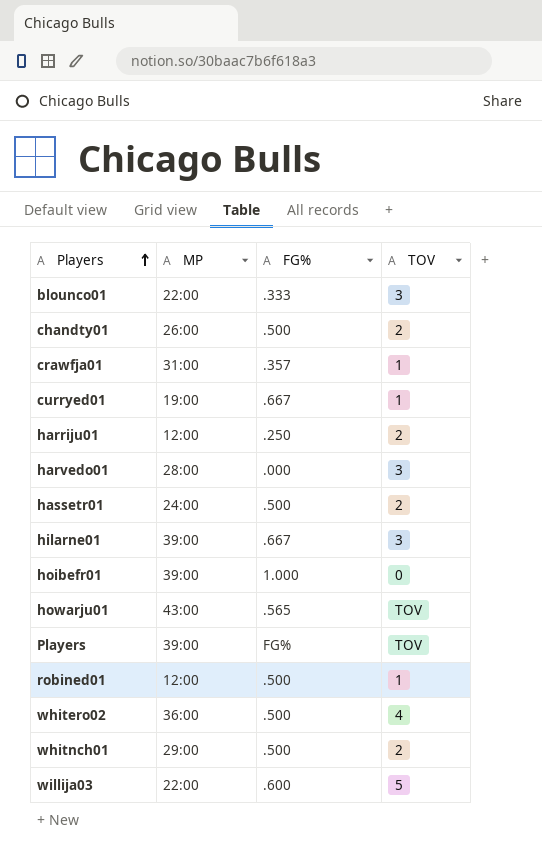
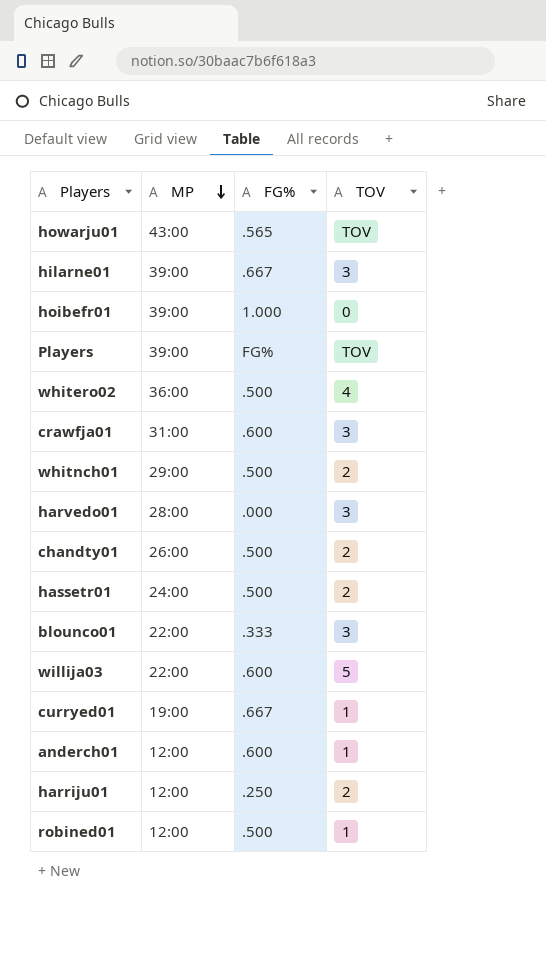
row order: Players ascending -> MP descending
crawfja01 | FG%: .357 -> .600
crawfja01 | TOV: 1 -> 3
row anderch01: none -> 12:00 | .600 | 1

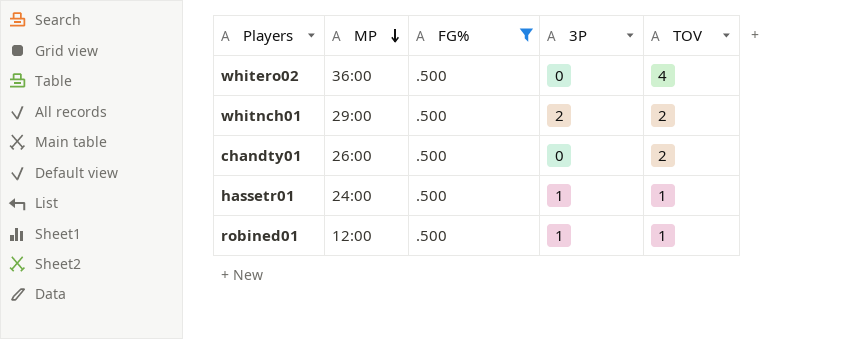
filter: none -> FG% = .500
column 3P | position: none -> 4
hassetr01 | TOV: 2 -> 1

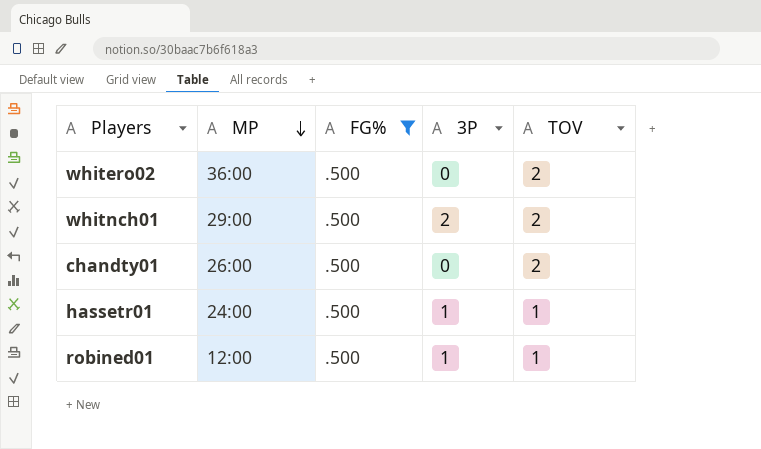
whitero02 | TOV: 4 -> 2

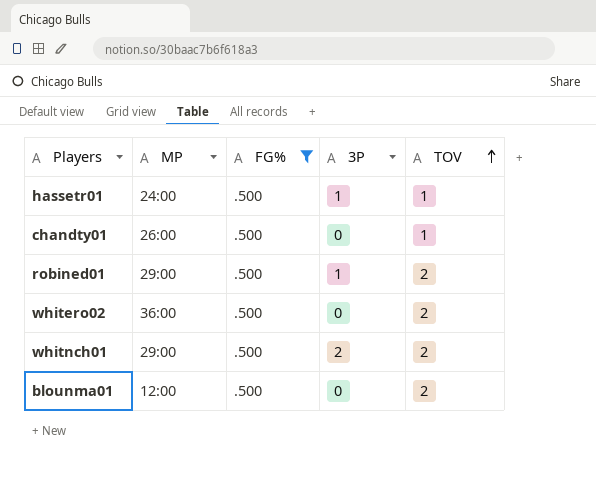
row order: MP descending -> TOV ascending
chandty01 | TOV: 2 -> 1
robined01 | MP: 12:00 -> 29:00
robined01 | TOV: 1 -> 2
row blounma01: none -> 12:00 | .500 | 0 | 2

